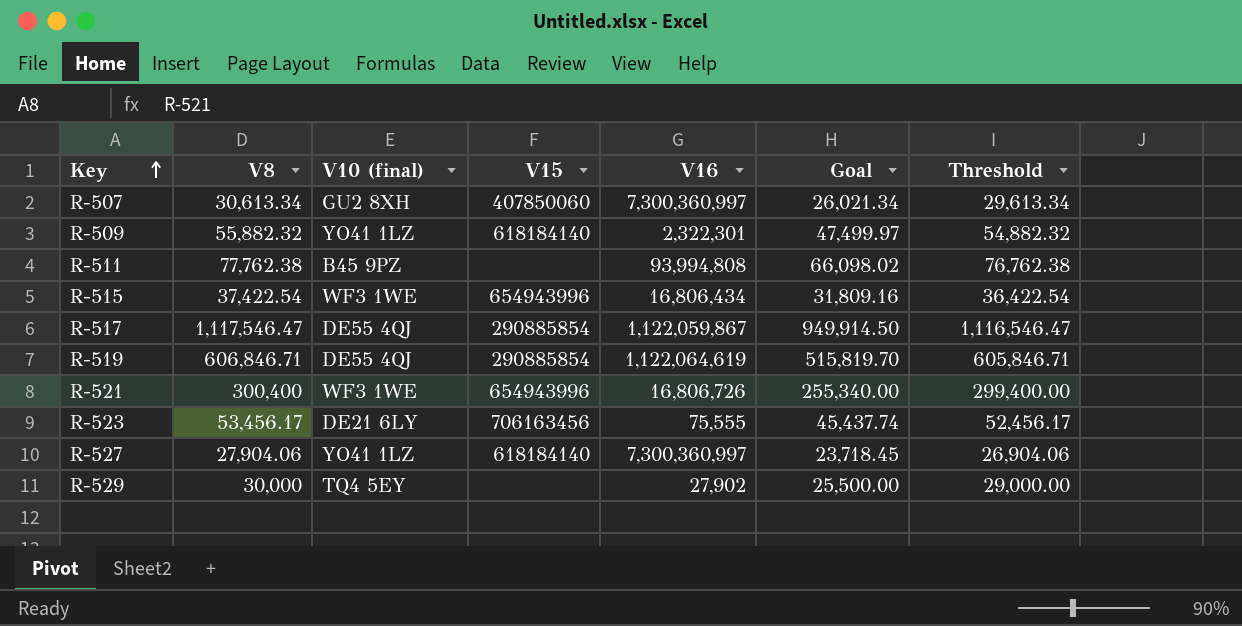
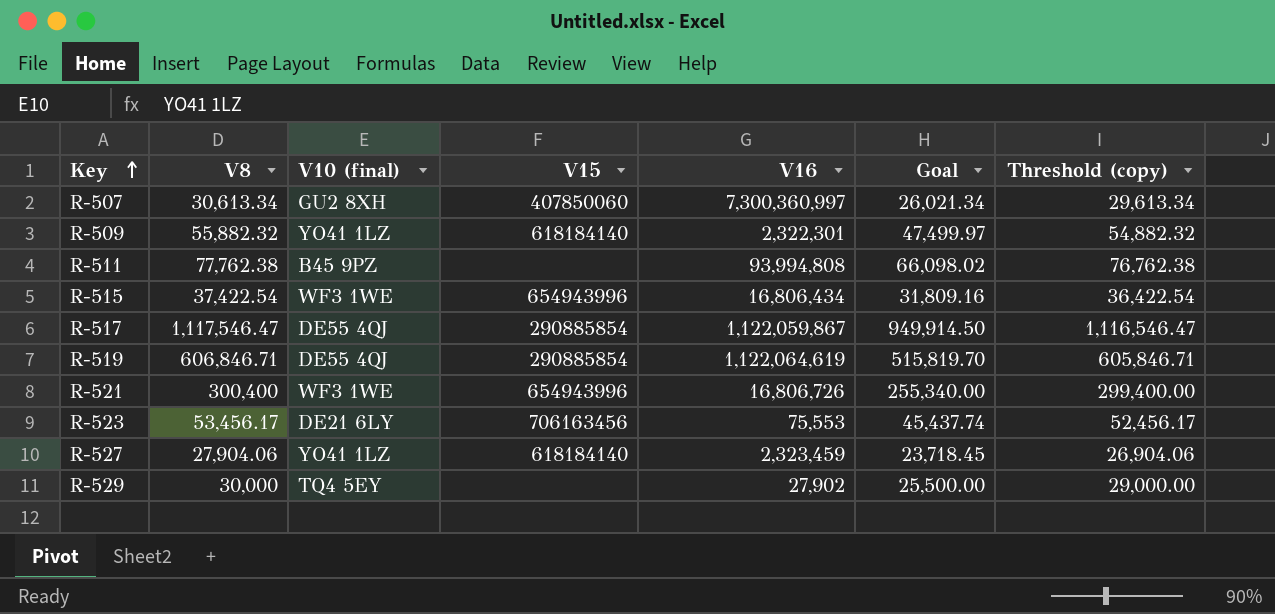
column name: Threshold -> Threshold (copy)
R-523 | V16: 75,555 -> 75,553
R-527 | V16: 7,300,360,997 -> 2,323,459

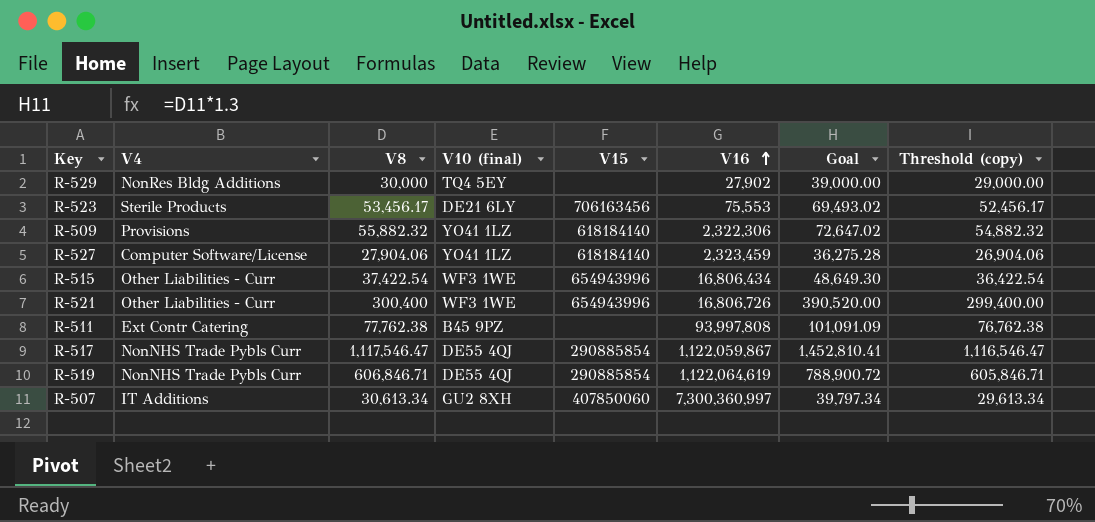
row order: Key ascending -> V16 ascending
column V4 | position: none -> 2
column Goal | formula: [V8] * 0.85 -> [V8] * 1.3
R-509 | V16: 2,322,301 -> 2,322,306
R-511 | V16: 93,994,808 -> 93,997,808

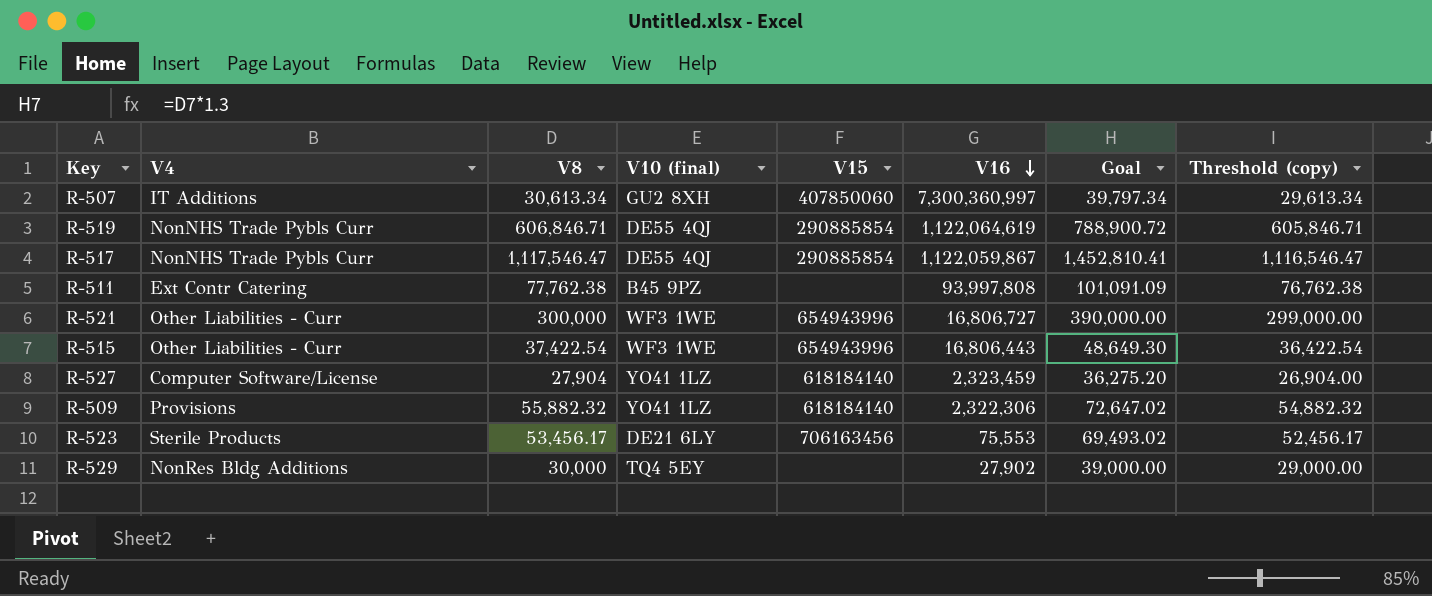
row order: V16 ascending -> V16 descending
R-521 | V8: 300,400 -> 300,000
R-521 | V16: 16,806,726 -> 16,806,727
R-521 | Goal: 390,520.00 -> 390,000.00
R-521 | Threshold (copy): 299,400.00 -> 299,000.00
R-515 | V16: 16,806,434 -> 16,806,443
R-527 | V8: 27,904.06 -> 27,904
R-527 | Goal: 36,275.28 -> 36,275.20
R-527 | Threshold (copy): 26,904.06 -> 26,904.00

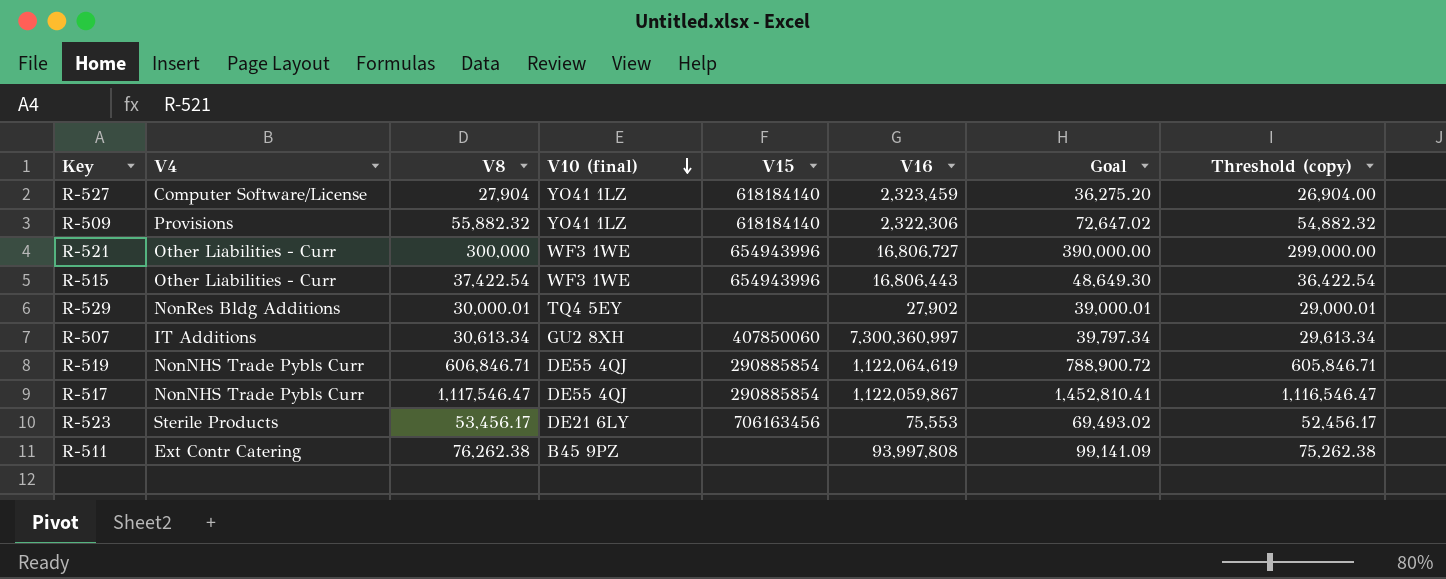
row order: V16 descending -> V10 (final) descending
R-529 | V8: 30,000 -> 30,000.01
R-529 | Goal: 39,000.00 -> 39,000.01
R-529 | Threshold (copy): 29,000.00 -> 29,000.01
R-511 | V8: 77,762.38 -> 76,262.38
R-511 | Goal: 101,091.09 -> 99,141.09
R-511 | Threshold (copy): 76,762.38 -> 75,262.38

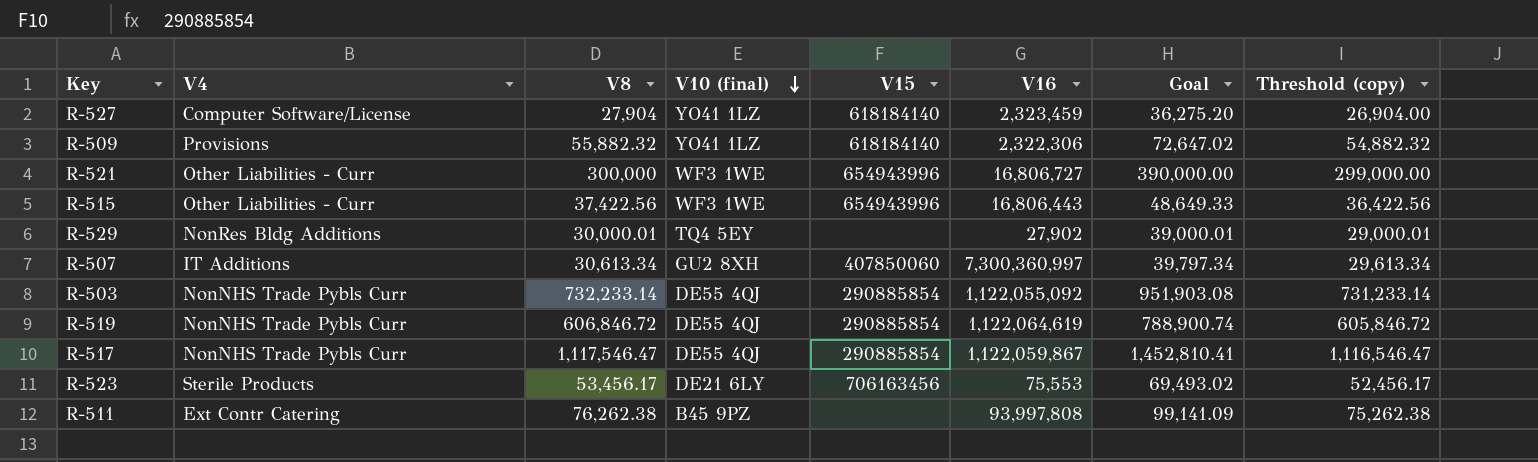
R-515 | V8: 37,422.54 -> 37,422.56
R-515 | Goal: 48,649.30 -> 48,649.33
R-515 | Threshold (copy): 36,422.54 -> 36,422.56
row R-503: none -> NonNHS Trade Pybls Curr | 732,233.14 | DE55 4QJ | 290885854 | 1,122,055,092 | 951,903.08 | 731,233.14
R-519 | V8: 606,846.71 -> 606,846.72
R-519 | Goal: 788,900.72 -> 788,900.74
R-519 | Threshold (copy): 605,846.71 -> 605,846.72

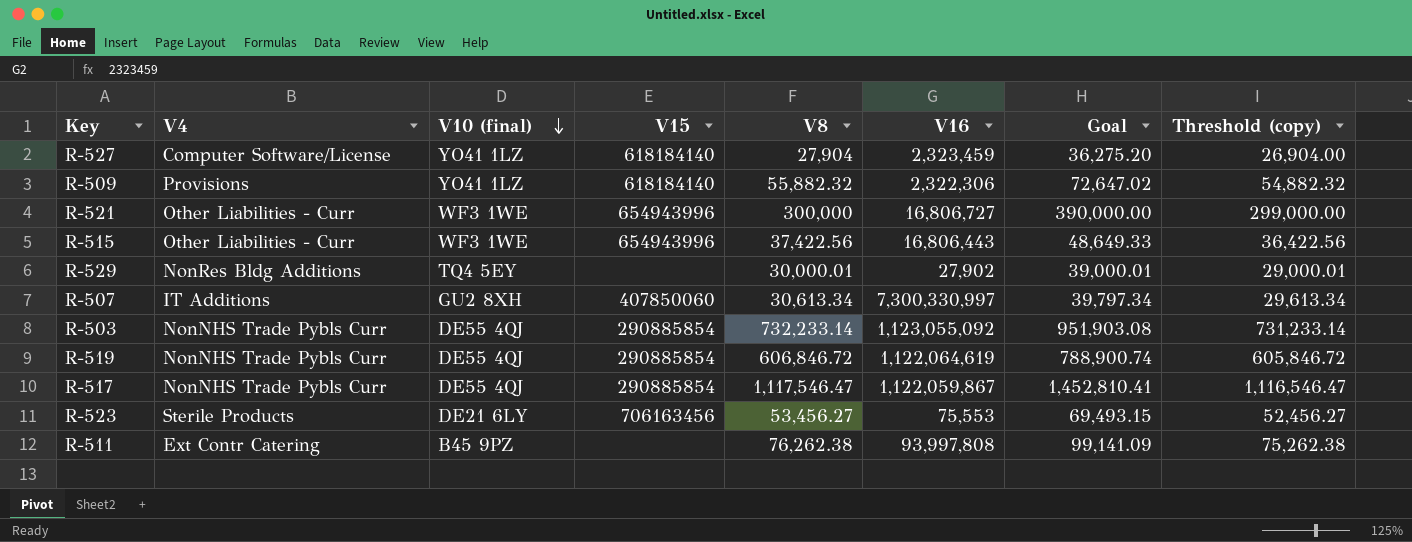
column V8 | position: 3 -> 5
R-507 | V16: 7,300,360,997 -> 7,300,330,997
R-503 | V16: 1,122,055,092 -> 1,123,055,092
R-523 | V8: 53,456.17 -> 53,456.27
R-523 | Goal: 69,493.02 -> 69,493.15
R-523 | Threshold (copy): 52,456.17 -> 52,456.27

